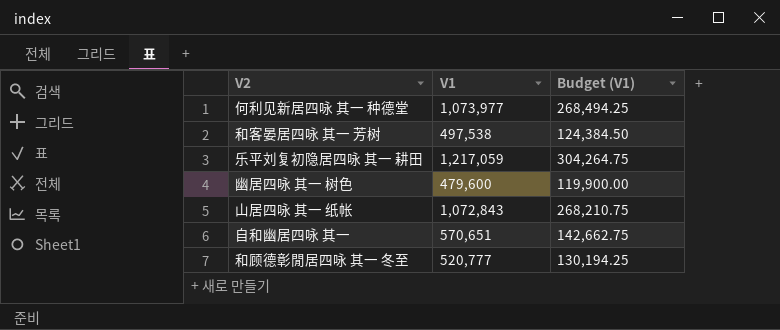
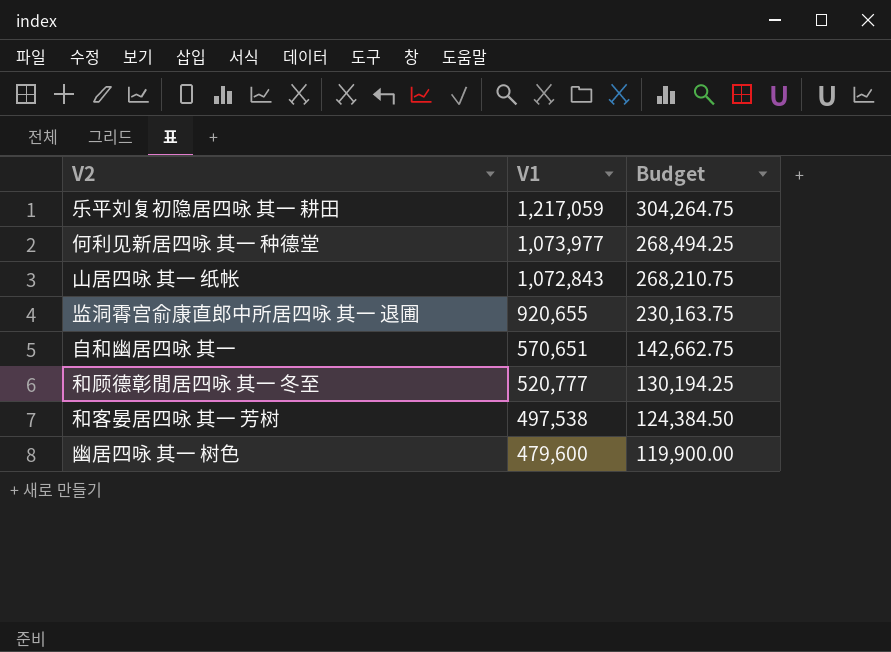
row order: none -> V1 descending
column name: Budget (V1) -> Budget
row 监洞霄宫俞康直郎中所居四咏 其一 退圃: none -> 920,655 | 230,163.75

